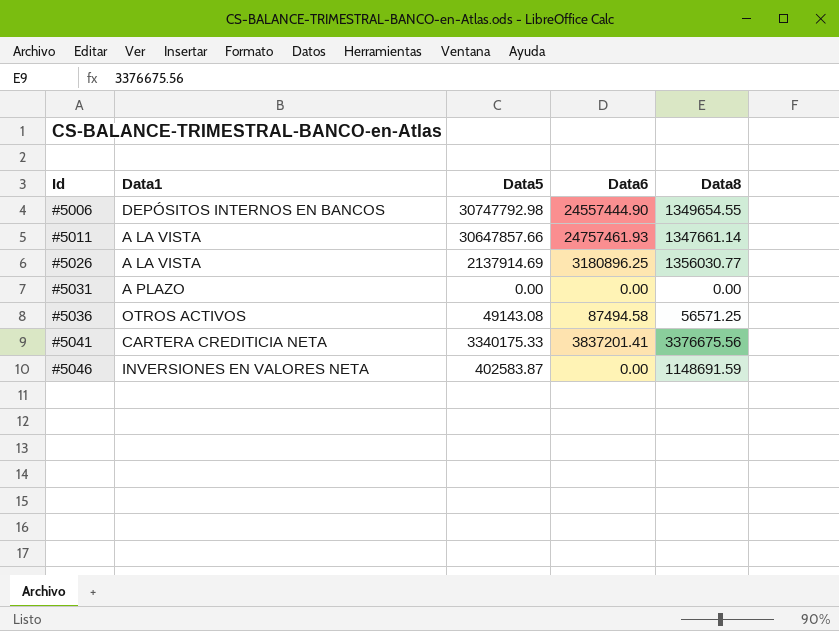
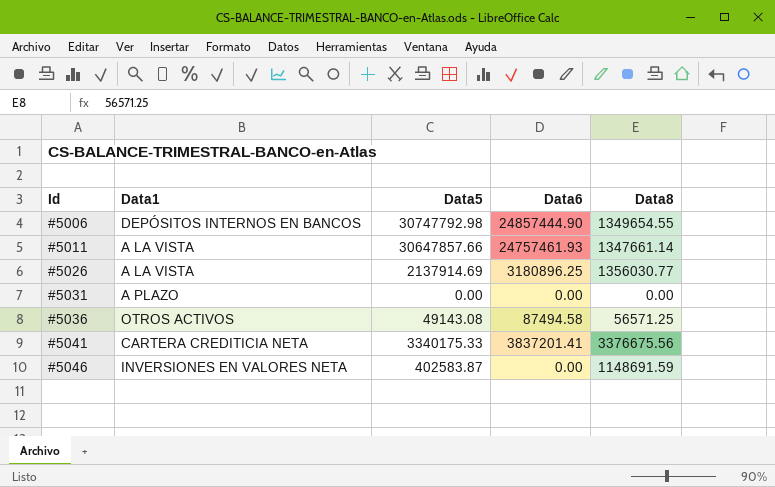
#5006 | Data6: 24557444.90 -> 24857444.90

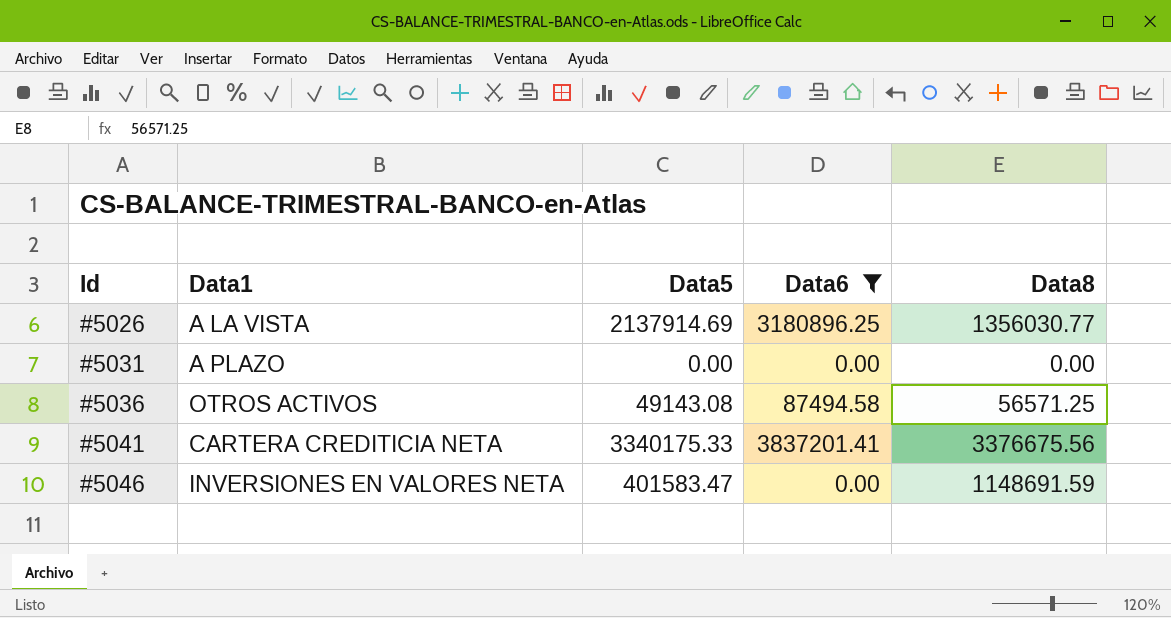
filter: none -> Data6 <= 3837201.41
#5046 | Data5: 402583.87 -> 401583.47

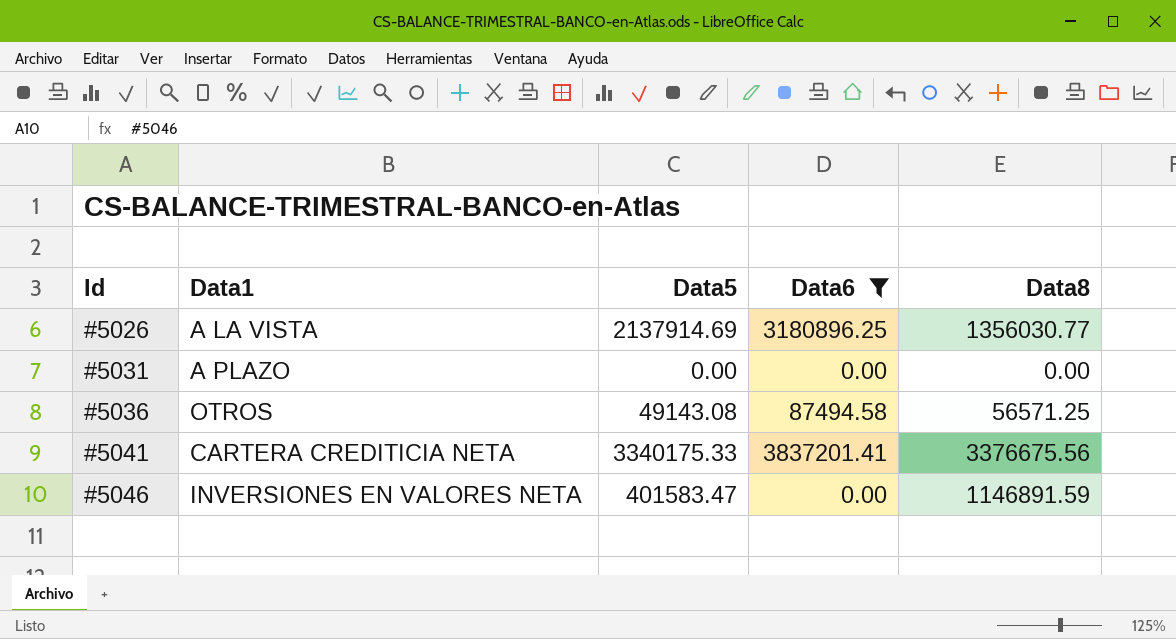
#5036 | Data1: OTROS ACTIVOS -> OTROS
#5046 | Data8: 1148691.59 -> 1146891.59

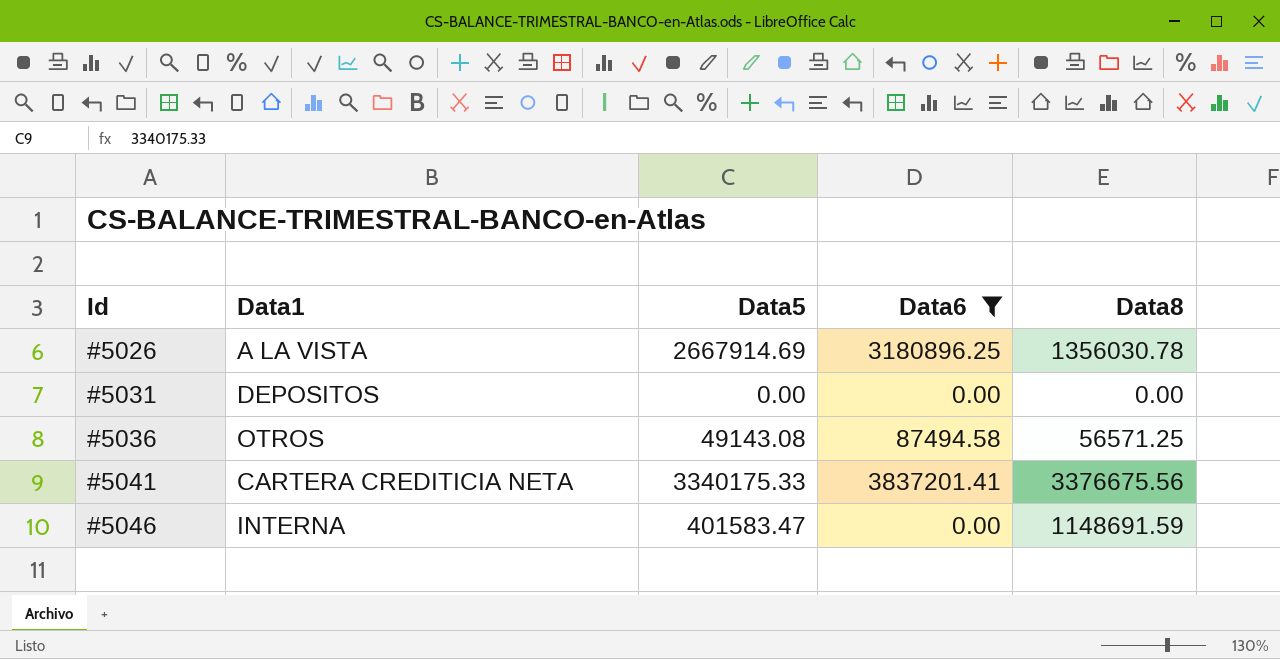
#5026 | Data5: 2137914.69 -> 2667914.69
#5026 | Data8: 1356030.77 -> 1356030.78
#5031 | Data1: A PLAZO -> DEPOSITOS
#5046 | Data1: INVERSIONES EN VALORES NETA -> INTERNA
#5046 | Data8: 1146891.59 -> 1148691.59

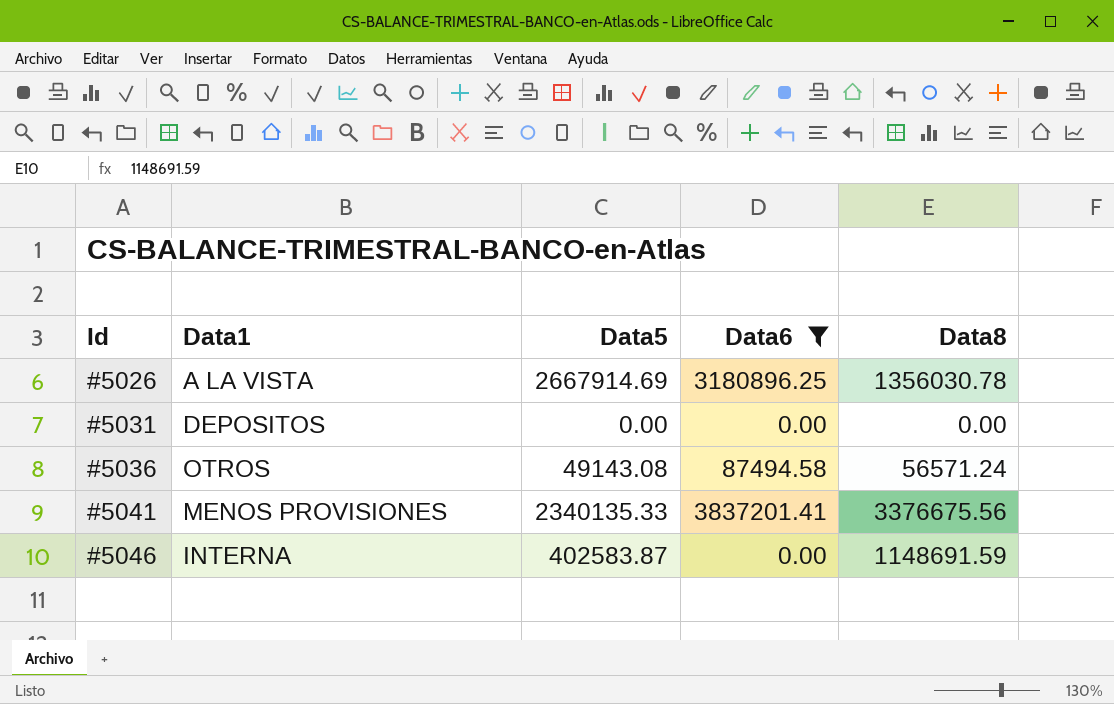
#5036 | Data8: 56571.25 -> 56571.24
#5041 | Data1: CARTERA CREDITICIA NETA -> MENOS PROVISIONES
#5041 | Data5: 3340175.33 -> 2340135.33
#5046 | Data5: 401583.47 -> 402583.87

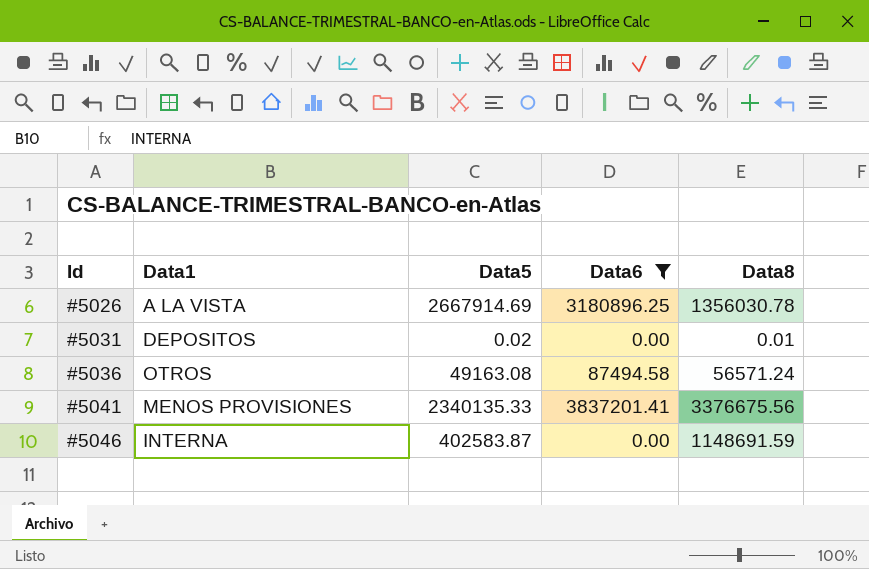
#5031 | Data5: 0.00 -> 0.02
#5031 | Data8: 0.00 -> 0.01
#5036 | Data5: 49143.08 -> 49163.08

